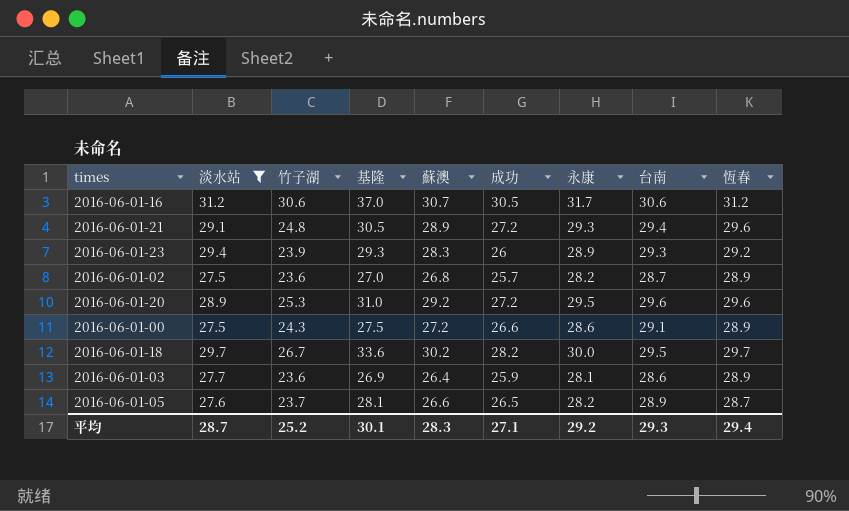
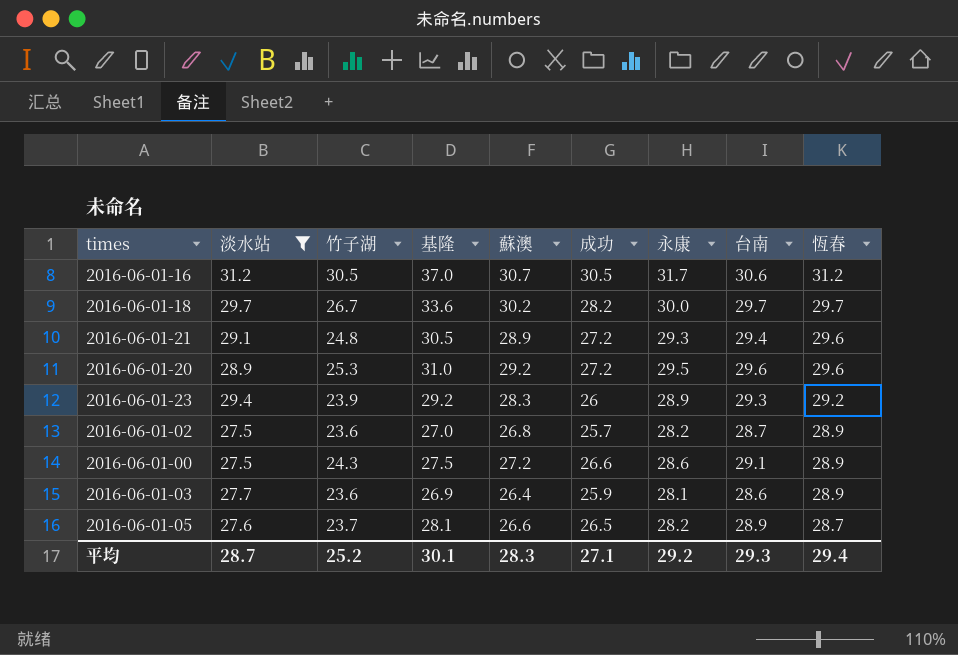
row order: none -> 恆春 descending
2016-06-01-16 | 竹子湖: 30.6 -> 30.5
2016-06-01-18 | 台南: 29.5 -> 29.7
2016-06-01-23 | 基隆: 29.3 -> 29.2

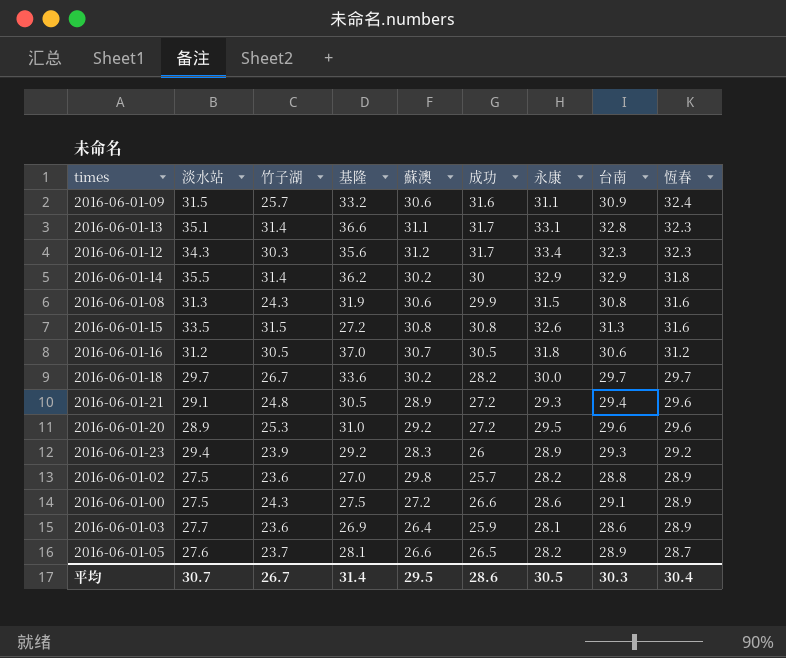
filter: 淡水站 <= 31.2 -> none
2016-06-01-16 | 永康: 31.7 -> 31.8
2016-06-01-02 | 蘇澳: 26.8 -> 29.8
2016-06-01-02 | 台南: 28.7 -> 28.8
平均 | 淡水站: 28.7 -> 30.7
平均 | 竹子湖: 25.2 -> 26.7
平均 | 基隆: 30.1 -> 31.4
平均 | 蘇澳: 28.3 -> 29.5
平均 | 成功: 27.1 -> 28.6
平均 | 永康: 29.2 -> 30.5
平均 | 台南: 29.3 -> 30.3
平均 | 恆春: 29.4 -> 30.4

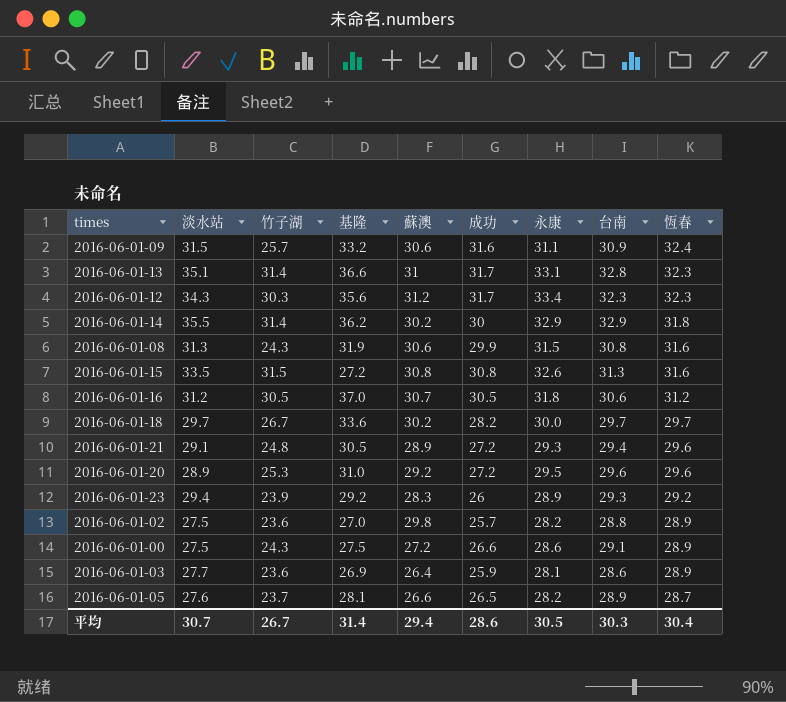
2016-06-01-13 | 蘇澳: 31.1 -> 31
平均 | 蘇澳: 29.5 -> 29.4

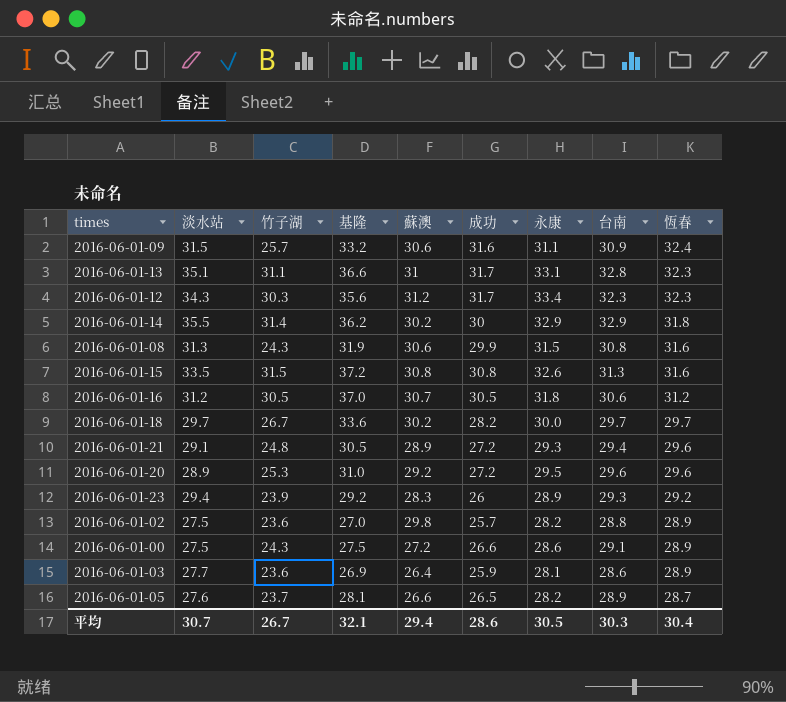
2016-06-01-13 | 竹子湖: 31.4 -> 31.1
2016-06-01-15 | 基隆: 27.2 -> 37.2
平均 | 基隆: 31.4 -> 32.1

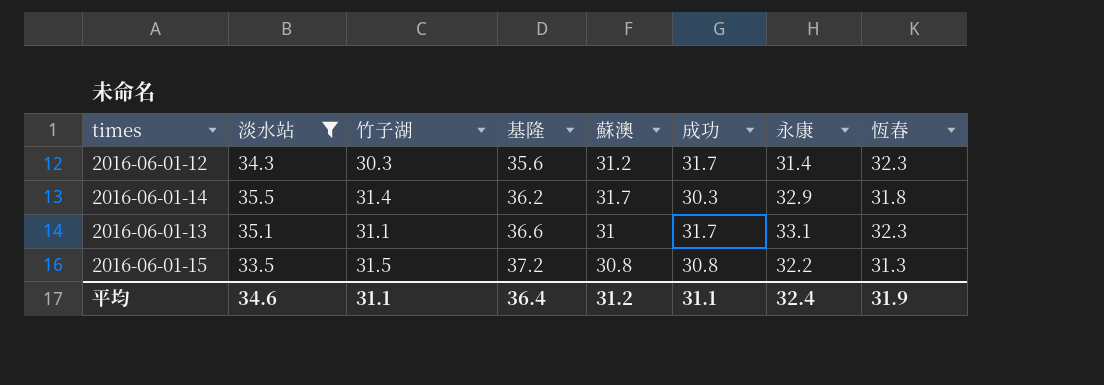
filter: none -> 淡水站 >= 33.5
row order: 恆春 descending -> 基隆 ascending
column 台南 | position: 8 -> none
2016-06-01-12 | 永康: 33.4 -> 31.4
2016-06-01-14 | 蘇澳: 30.2 -> 31.7
2016-06-01-14 | 成功: 30 -> 30.3
2016-06-01-15 | 永康: 32.6 -> 32.2
2016-06-01-15 | 恆春: 31.6 -> 31.3
平均 | 淡水站: 30.7 -> 34.6
平均 | 竹子湖: 26.7 -> 31.1
平均 | 基隆: 32.1 -> 36.4
平均 | 蘇澳: 29.4 -> 31.2
平均 | 成功: 28.6 -> 31.1
平均 | 永康: 30.5 -> 32.4
平均 | 恆春: 30.4 -> 31.9

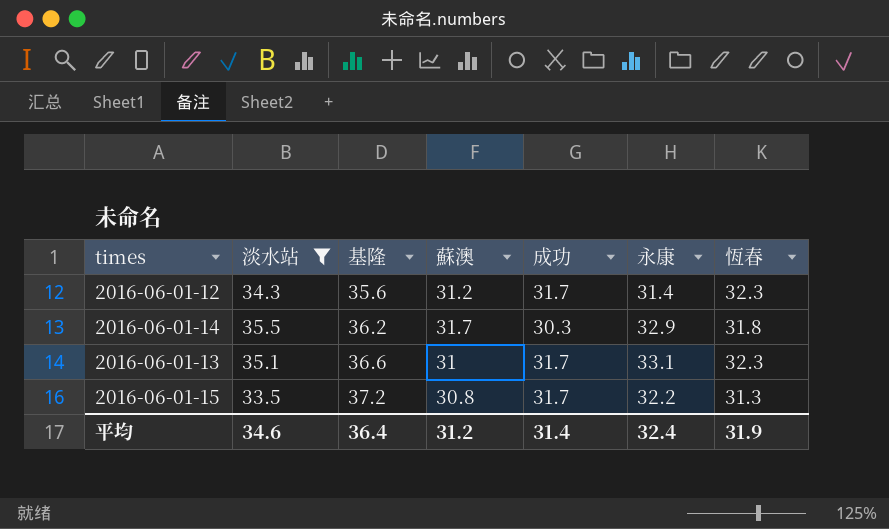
column 竹子湖 | position: 3 -> none
2016-06-01-15 | 成功: 30.8 -> 31.7
平均 | 成功: 31.1 -> 31.4

